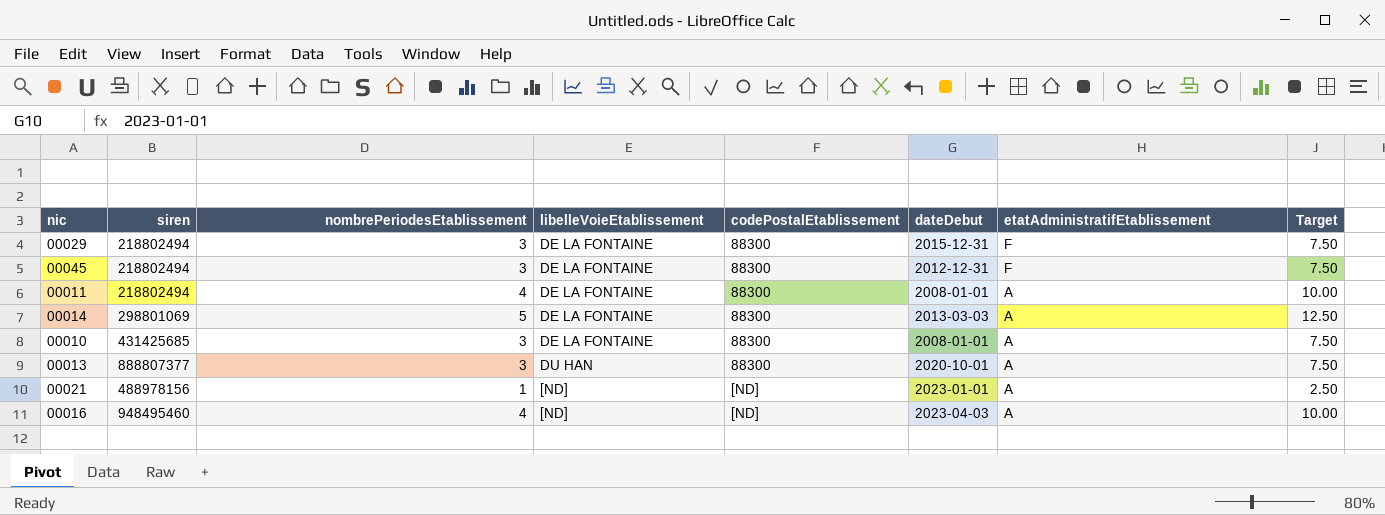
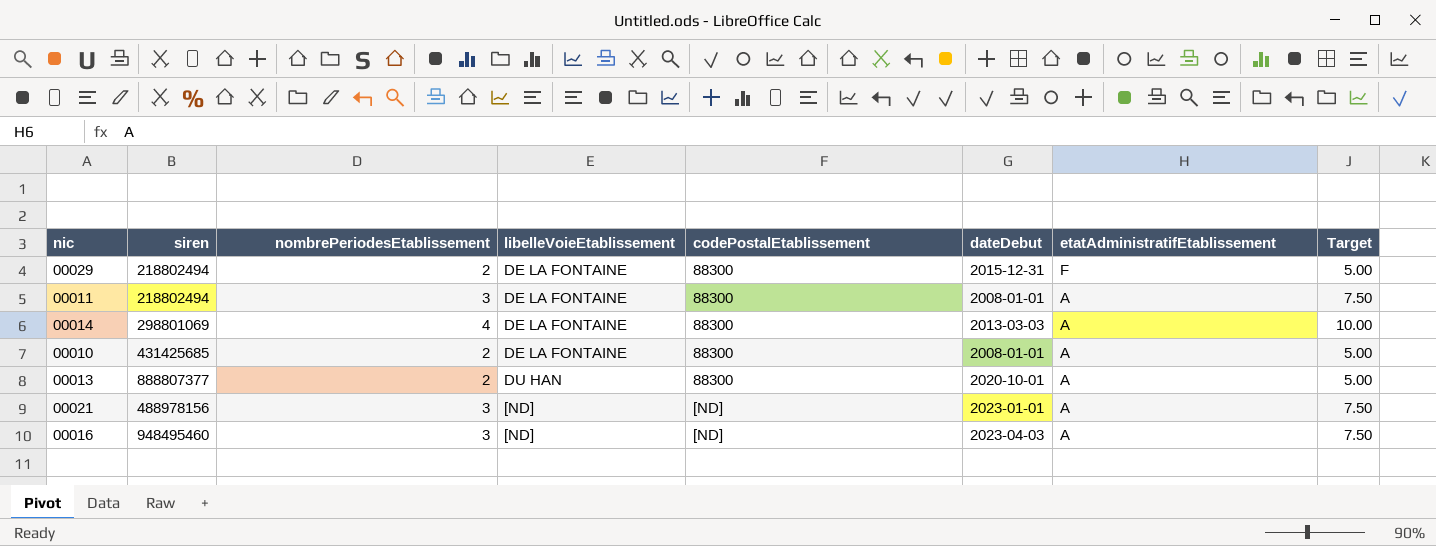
row 00045: 218802494 | 3 | DE LA FONTAINE | 88300 | 2012-12-31 | F | 7.50 -> none
00029 | nombrePeriodesEtablissement: 3 -> 2
00029 | Target: 7.50 -> 5.00
00011 | nombrePeriodesEtablissement: 4 -> 3
00011 | Target: 10.00 -> 7.50
00014 | nombrePeriodesEtablissement: 5 -> 4
00014 | Target: 12.50 -> 10.00
00010 | nombrePeriodesEtablissement: 3 -> 2
00010 | Target: 7.50 -> 5.00
00013 | nombrePeriodesEtablissement: 3 -> 2
00013 | Target: 7.50 -> 5.00
00021 | nombrePeriodesEtablissement: 1 -> 3
00021 | Target: 2.50 -> 7.50
00016 | nombrePeriodesEtablissement: 4 -> 3
00016 | Target: 10.00 -> 7.50

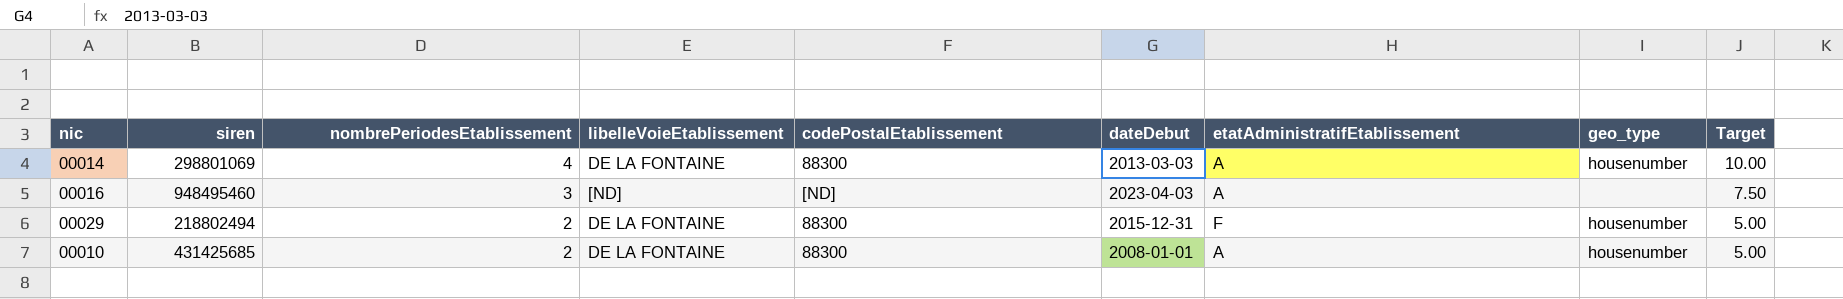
row order: codePostalEtablissement ascending -> nombrePeriodesEtablissement descending
column geo_type | position: none -> 8
row 00011: 218802494 | 3 | DE LA FONTAINE | 88300 | 2008-01-01 | A | 7.50 -> none
row 00013: 888807377 | 2 | DU HAN | 88300 | 2020-10-01 | A | 5.00 -> none
row 00021: 488978156 | 3 | [ND] | [ND] | 2023-01-01 | A | 7.50 -> none

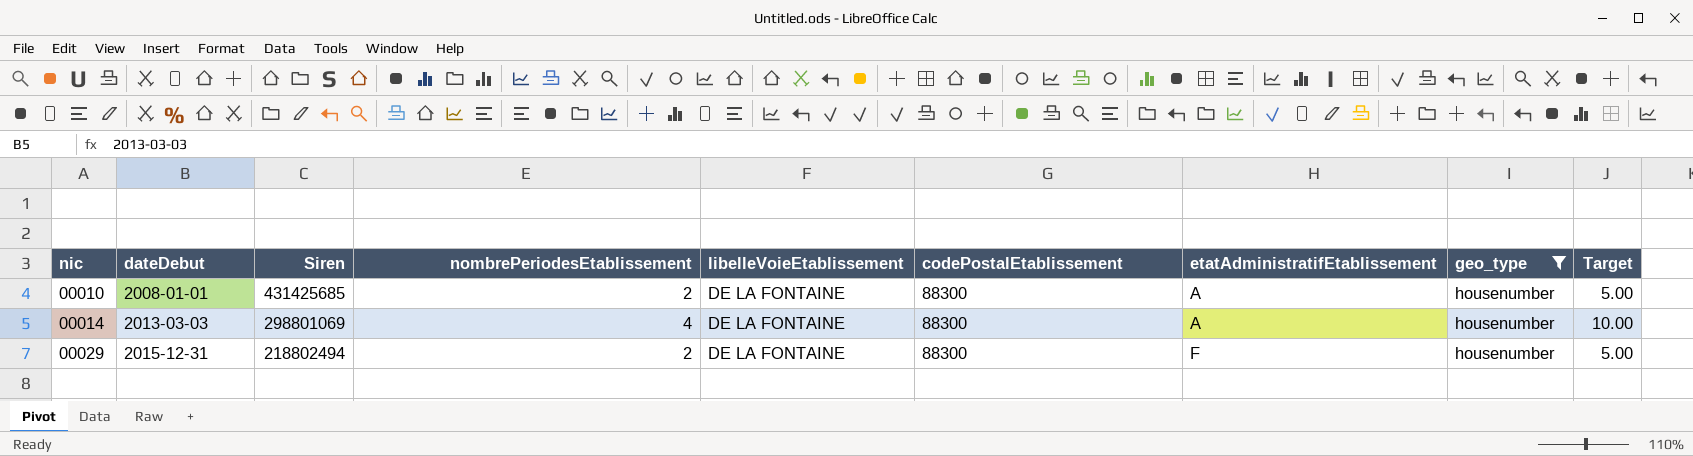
filter: none -> geo_type = housenumber
row order: nombrePeriodesEtablissement descending -> nic ascending
column dateDebut | position: 6 -> 2
column name: siren -> Siren

